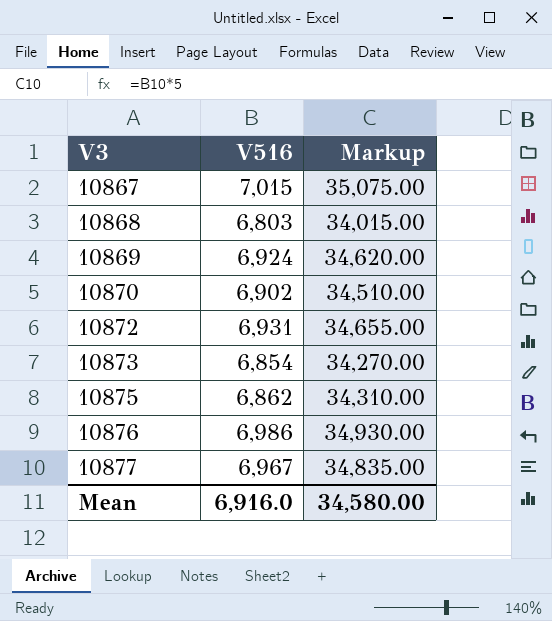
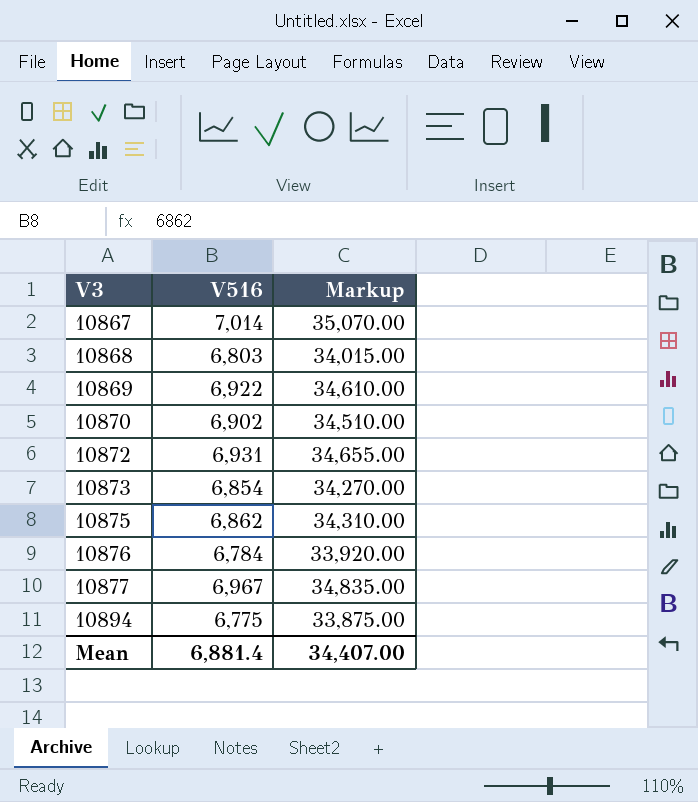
10867 | V516: 7,015 -> 7,014
10867 | Markup: 35,075.00 -> 35,070.00
10869 | V516: 6,924 -> 6,922
10869 | Markup: 34,620.00 -> 34,610.00
10876 | V516: 6,986 -> 6,784
10876 | Markup: 34,930.00 -> 33,920.00
row 10894: none -> 6,775 | 33,875.00
Mean | V516: 6,916.0 -> 6,881.4
Mean | Markup: 34,580.00 -> 34,407.00

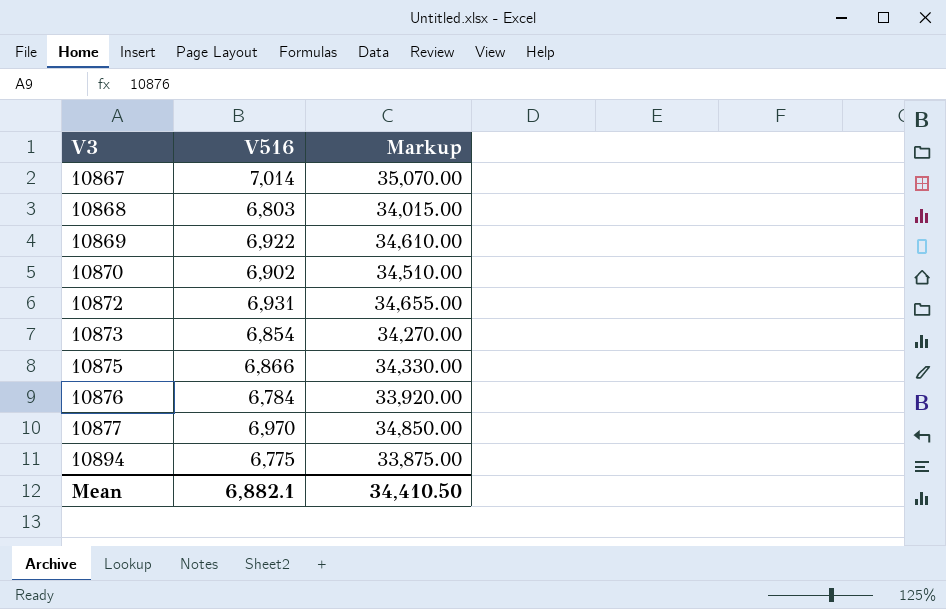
10875 | V516: 6,862 -> 6,866
10875 | Markup: 34,310.00 -> 34,330.00
10877 | V516: 6,967 -> 6,970
10877 | Markup: 34,835.00 -> 34,850.00
Mean | V516: 6,881.4 -> 6,882.1
Mean | Markup: 34,407.00 -> 34,410.50

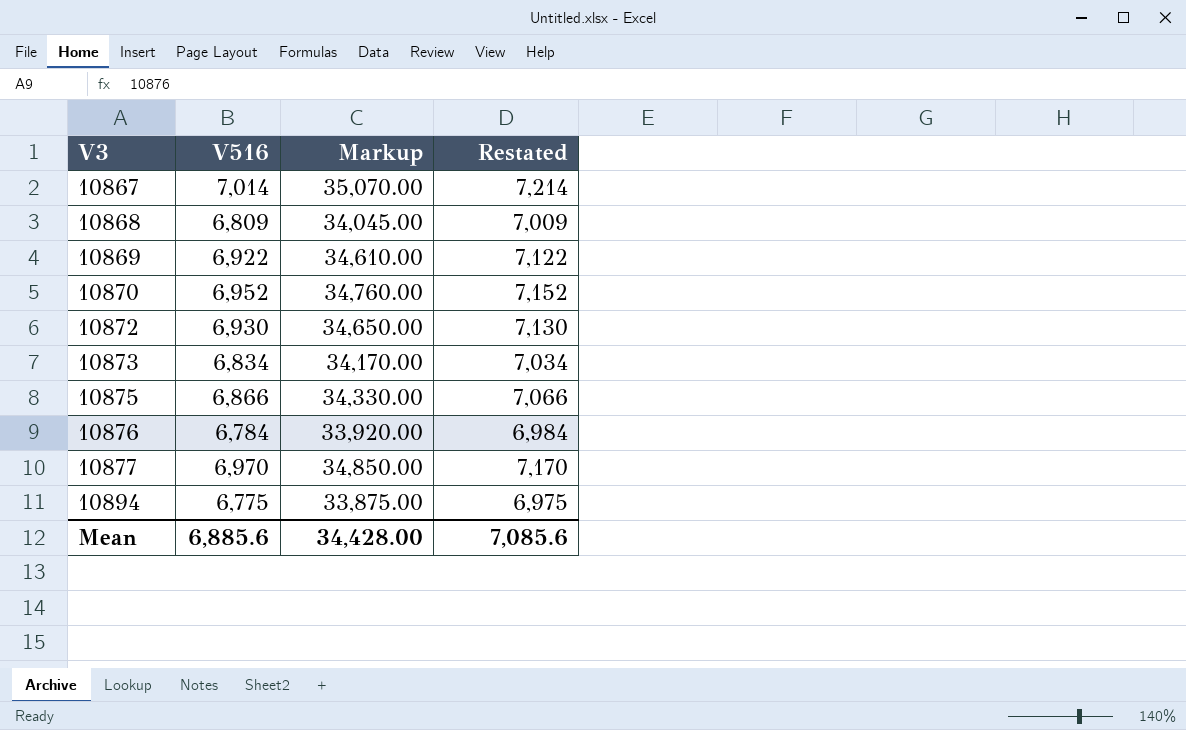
column Restated | formula: none -> [V516] + 200
10868 | V516: 6,803 -> 6,809
10868 | Markup: 34,015.00 -> 34,045.00
10870 | V516: 6,902 -> 6,952
10870 | Markup: 34,510.00 -> 34,760.00
10872 | V516: 6,931 -> 6,930
10872 | Markup: 34,655.00 -> 34,650.00
10873 | V516: 6,854 -> 6,834
10873 | Markup: 34,270.00 -> 34,170.00
Mean | V516: 6,882.1 -> 6,885.6
Mean | Markup: 34,410.50 -> 34,428.00

